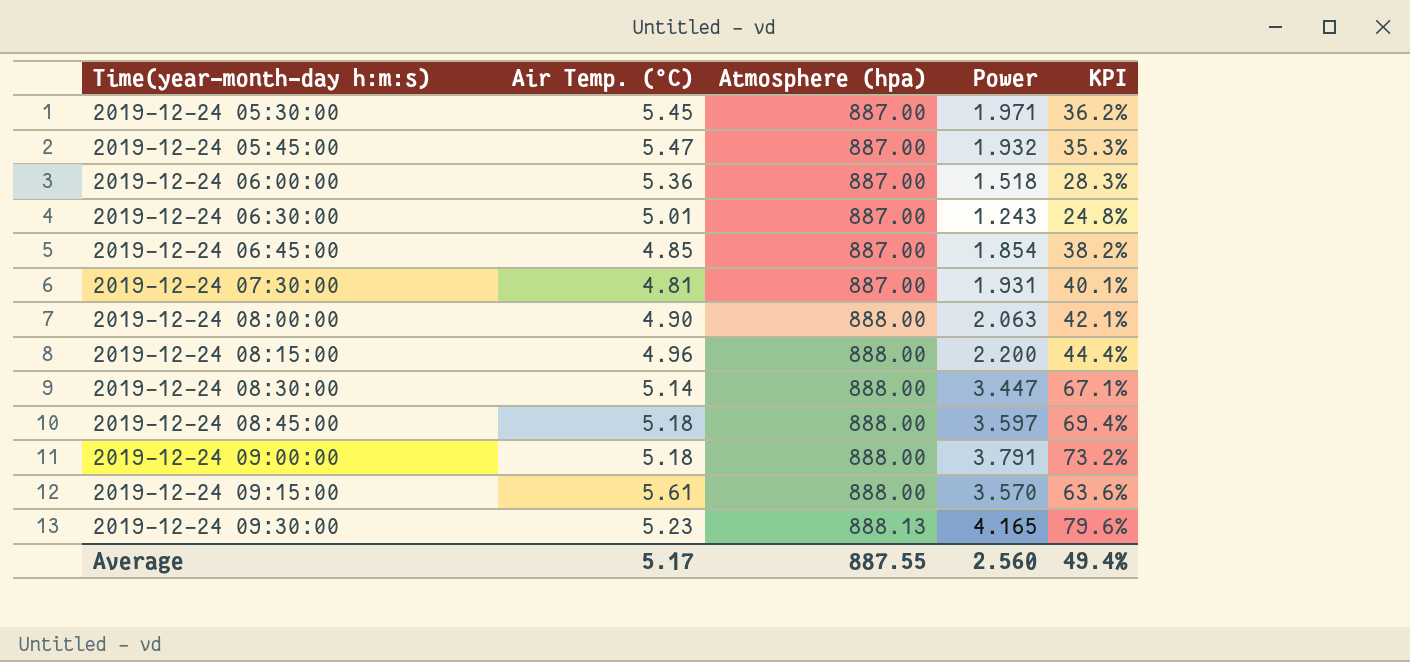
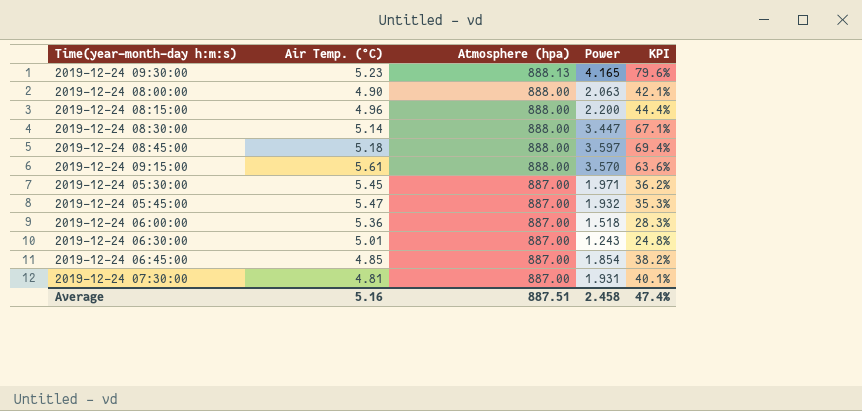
row order: Time(year-month-day h:m:s) ascending -> Atmosphere (hpa) descending
row 2019-12-24 09:00:00: 5.18 | 888.00 | 3.791 | 73.2% -> none
Average | Air Temp. (°C): 5.17 -> 5.16
Average | Atmosphere (hpa): 887.55 -> 887.51
Average | Power: 2.560 -> 2.458
Average | KPI: 49.4% -> 47.4%

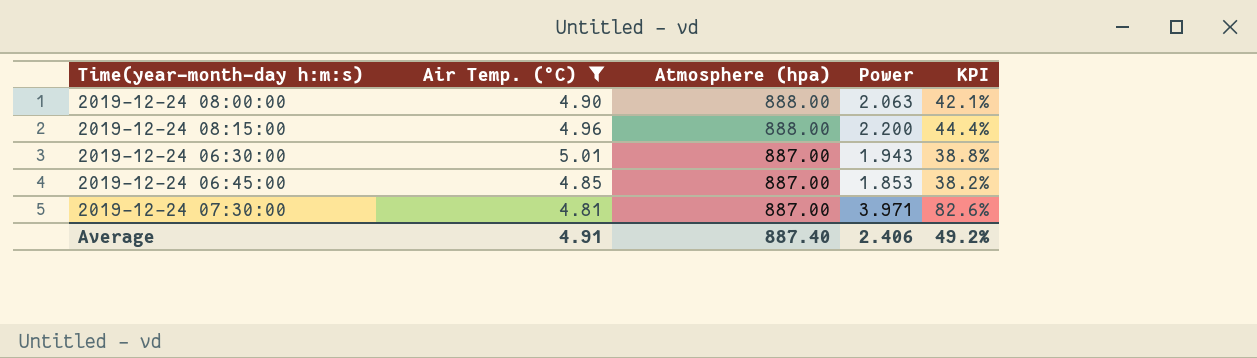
filter: none -> Air Temp. (°C) <= 5.01
2019-12-24 06:30:00 | Power: 1.243 -> 1.943
2019-12-24 06:30:00 | KPI: 24.8% -> 38.8%
2019-12-24 06:45:00 | Power: 1.854 -> 1.853
2019-12-24 07:30:00 | Power: 1.931 -> 3.971
2019-12-24 07:30:00 | KPI: 40.1% -> 82.6%
Average | Air Temp. (°C): 5.16 -> 4.91
Average | Atmosphere (hpa): 887.51 -> 887.40
Average | Power: 2.458 -> 2.406
Average | KPI: 47.4% -> 49.2%

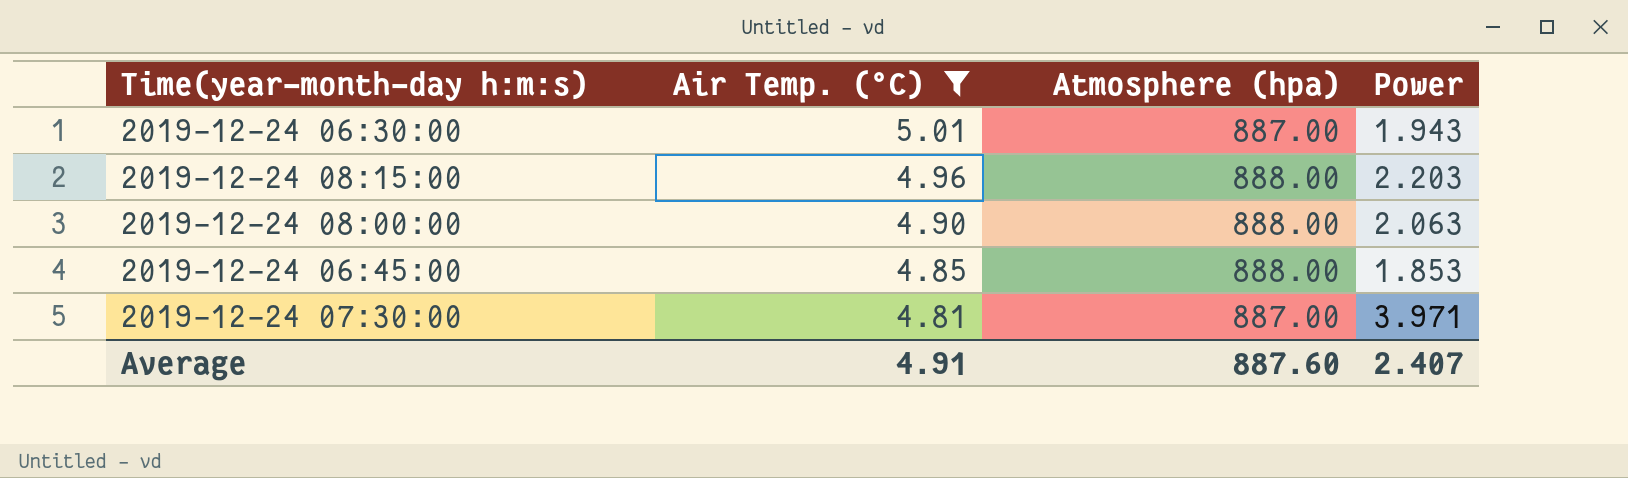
row order: Atmosphere (hpa) descending -> Air Temp. (°C) descending
column KPI | formula: [Power] / [Air Temp. (°C)] -> none
2019-12-24 08:15:00 | Power: 2.200 -> 2.203
2019-12-24 06:45:00 | Atmosphere (hpa): 887.00 -> 888.00
Average | Atmosphere (hpa): 887.40 -> 887.60
Average | Power: 2.406 -> 2.407

